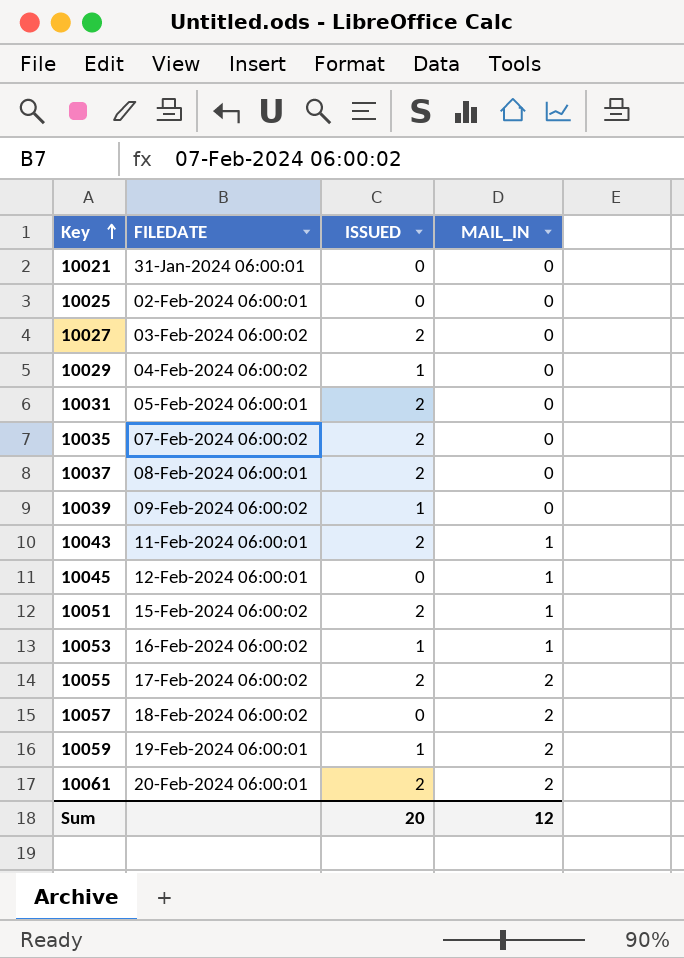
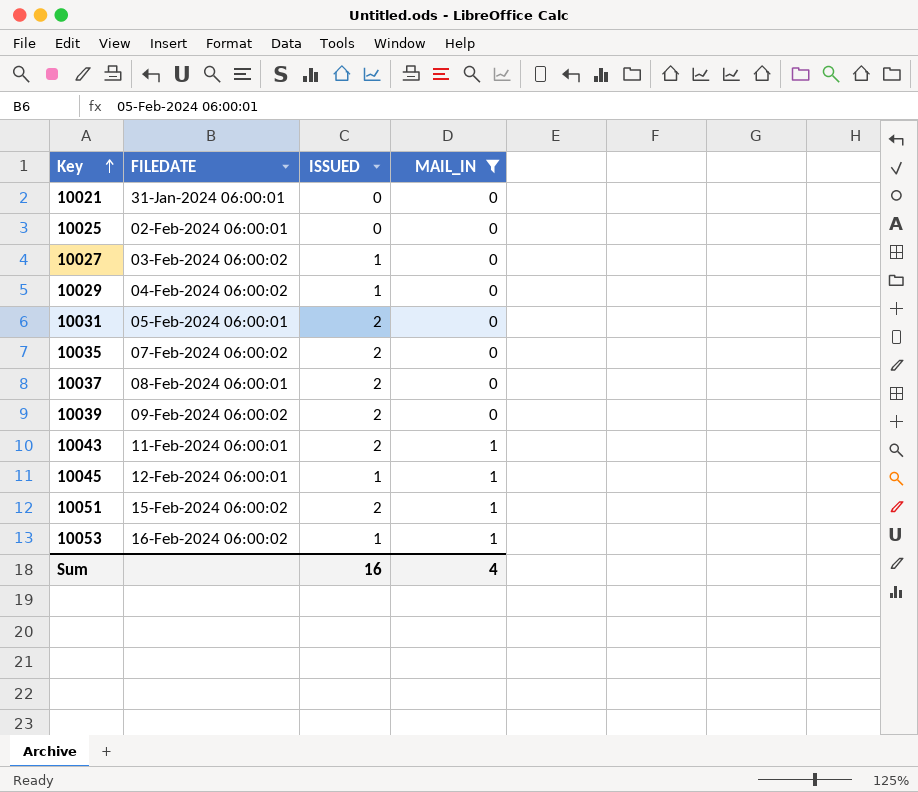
filter: none -> MAIL_IN != 2
10027 | ISSUED: 2 -> 1
10039 | ISSUED: 1 -> 2
10045 | ISSUED: 0 -> 1
Sum | ISSUED: 20 -> 16
Sum | MAIL_IN: 12 -> 4

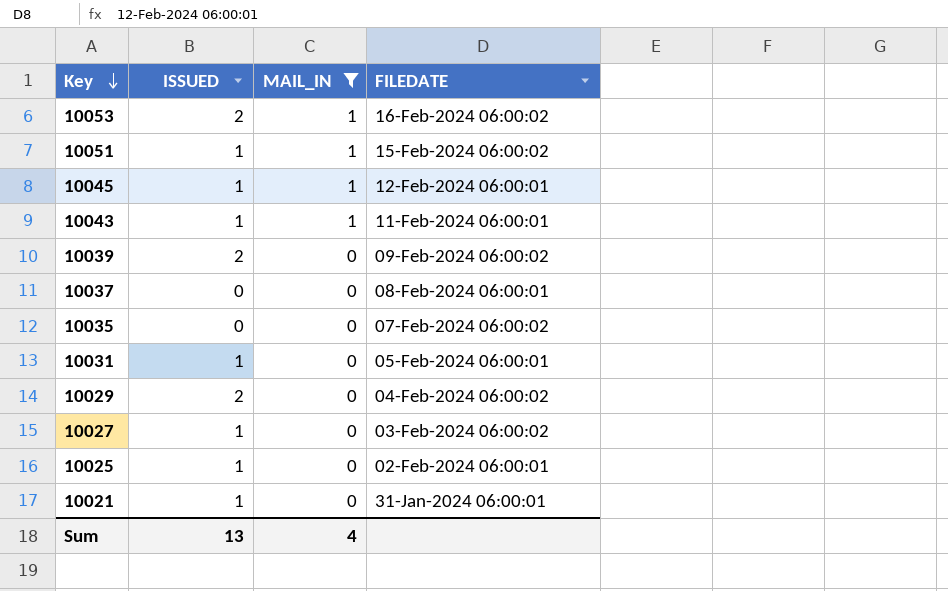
row order: Key ascending -> Key descending
column FILEDATE | position: 2 -> 4
10053 | ISSUED: 1 -> 2
10051 | ISSUED: 2 -> 1
10043 | ISSUED: 2 -> 1
10037 | ISSUED: 2 -> 0
10035 | ISSUED: 2 -> 0
10031 | ISSUED: 2 -> 1
10029 | ISSUED: 1 -> 2
10025 | ISSUED: 0 -> 1
10021 | ISSUED: 0 -> 1
Sum | ISSUED: 16 -> 13

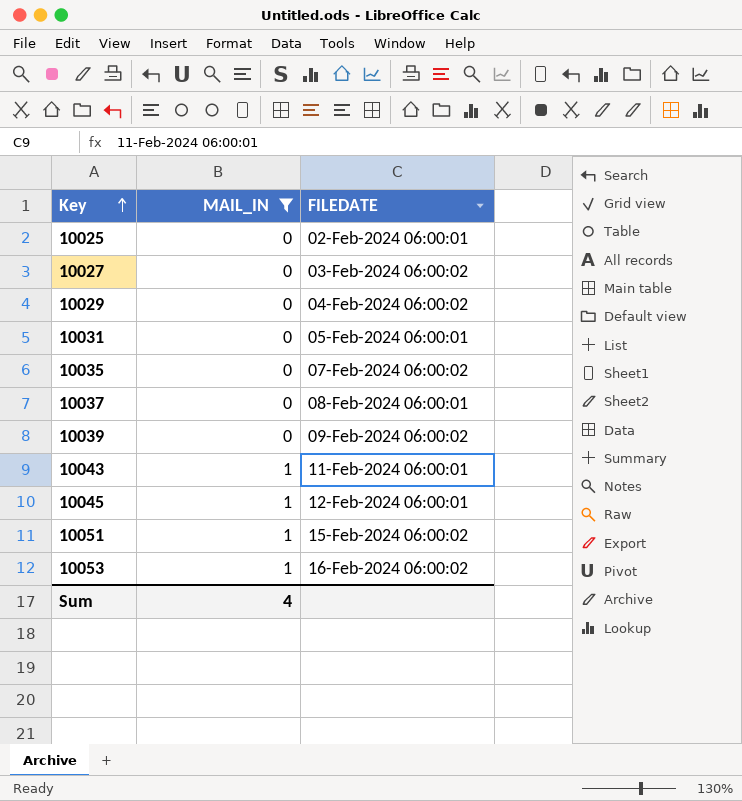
row order: Key descending -> Key ascending
column ISSUED | position: 2 -> none
row 10021: 1 | 0 | 31-Jan-2024 06:00:01 -> none

